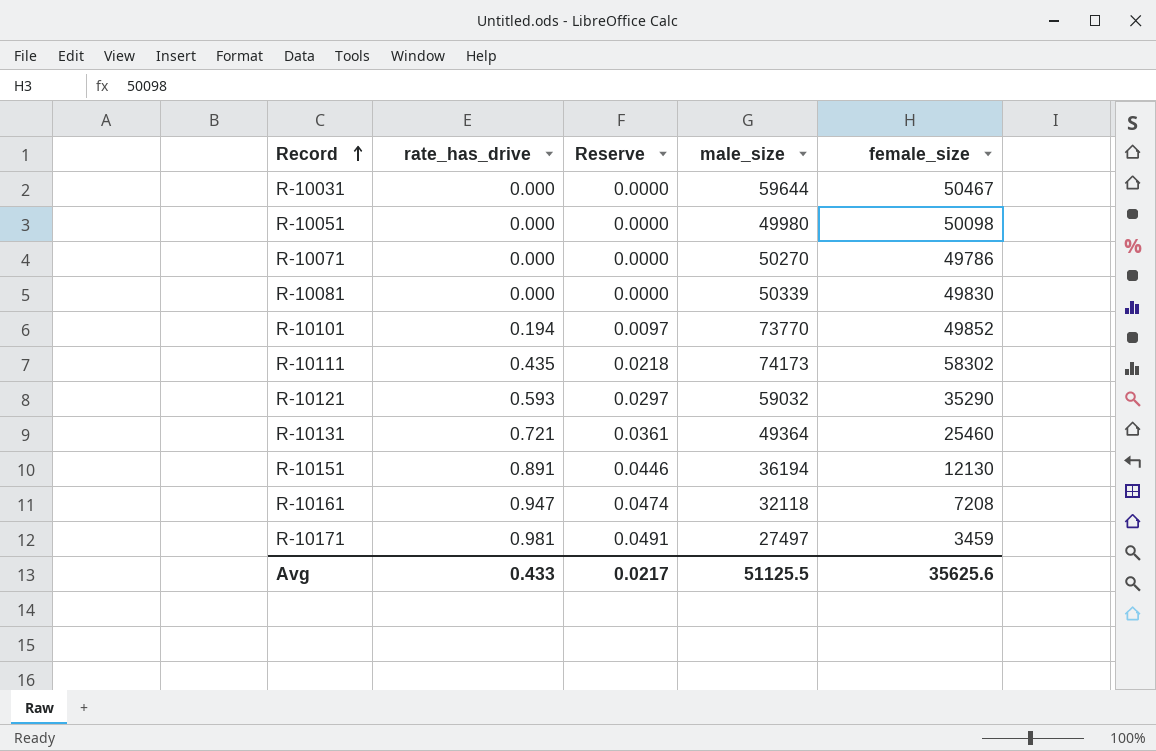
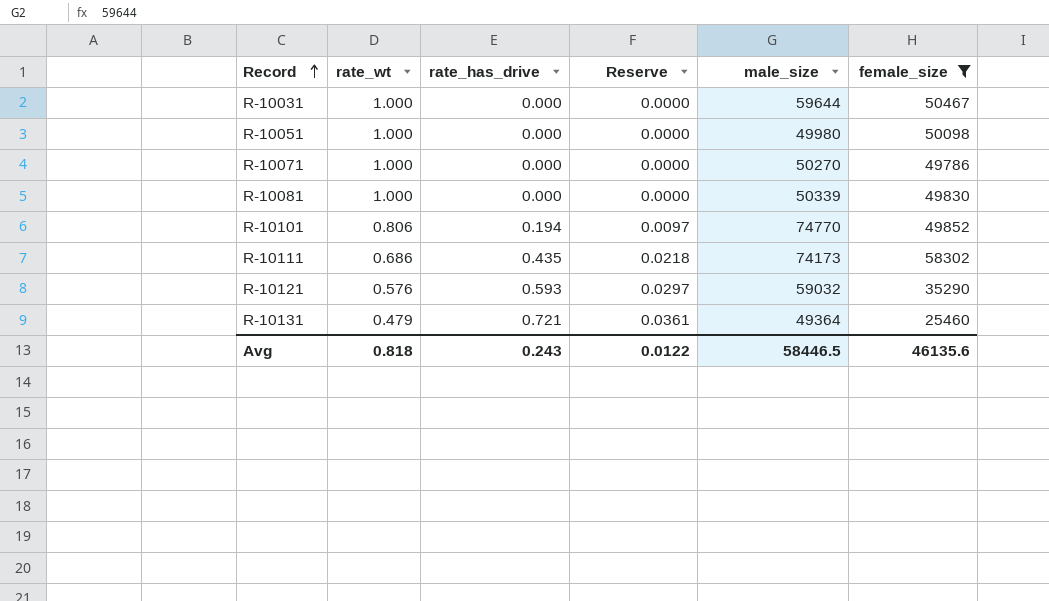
filter: none -> female_size >= 25460
column rate_wt | position: none -> 2
R-10101 | male_size: 73770 -> 74770
Avg | rate_has_drive: 0.433 -> 0.243
Avg | Reserve: 0.0217 -> 0.0122
Avg | male_size: 51125.5 -> 58446.5
Avg | female_size: 35625.6 -> 46135.6

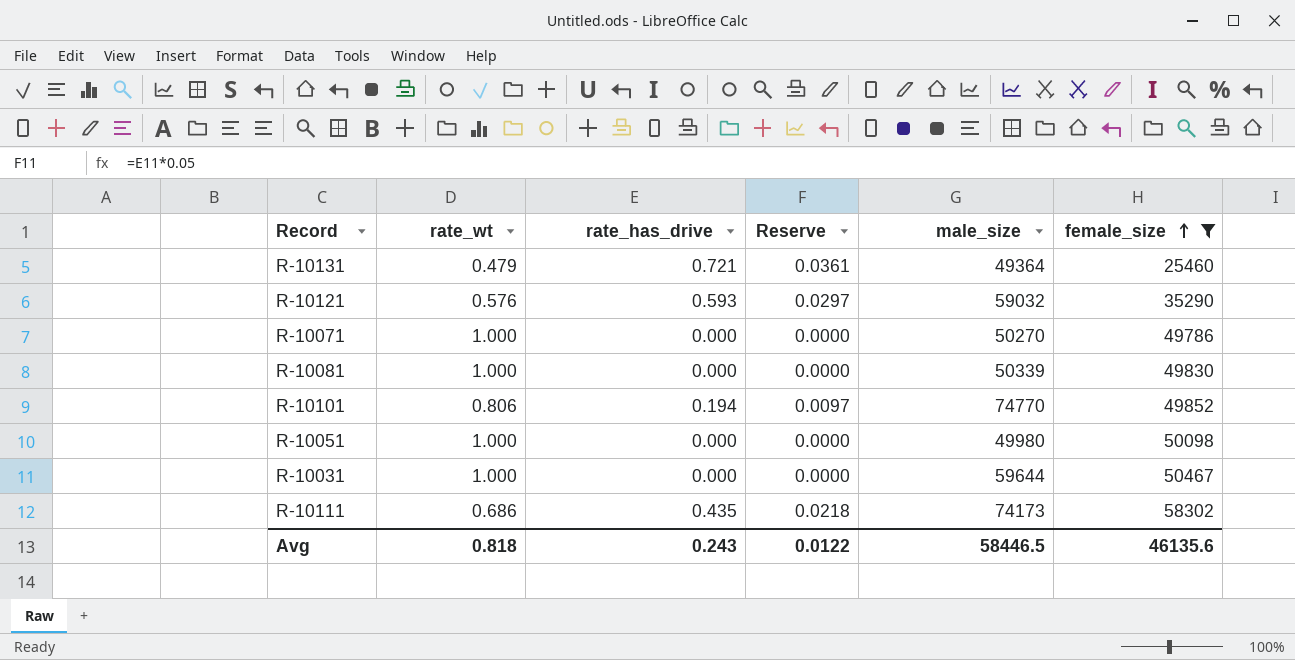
row order: Record ascending -> female_size ascending

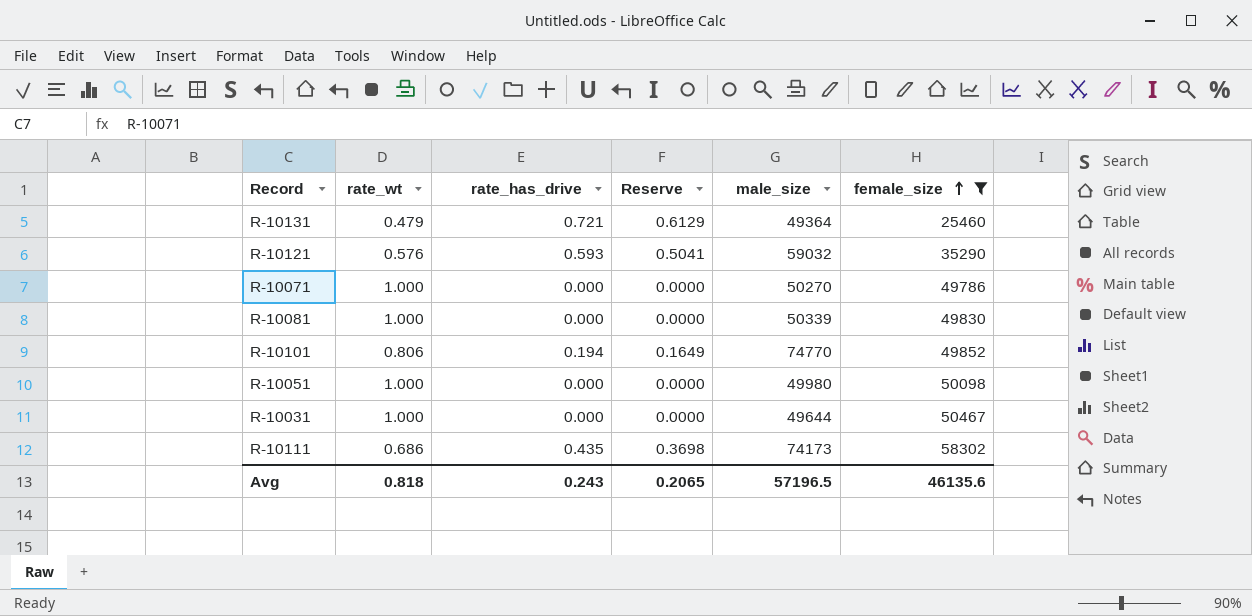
column Reserve | formula: [rate_has_drive] * 0.05 -> [rate_has_drive] * 0.85
R-10031 | male_size: 59644 -> 49644
Avg | Reserve: 0.0122 -> 0.2065
Avg | male_size: 58446.5 -> 57196.5

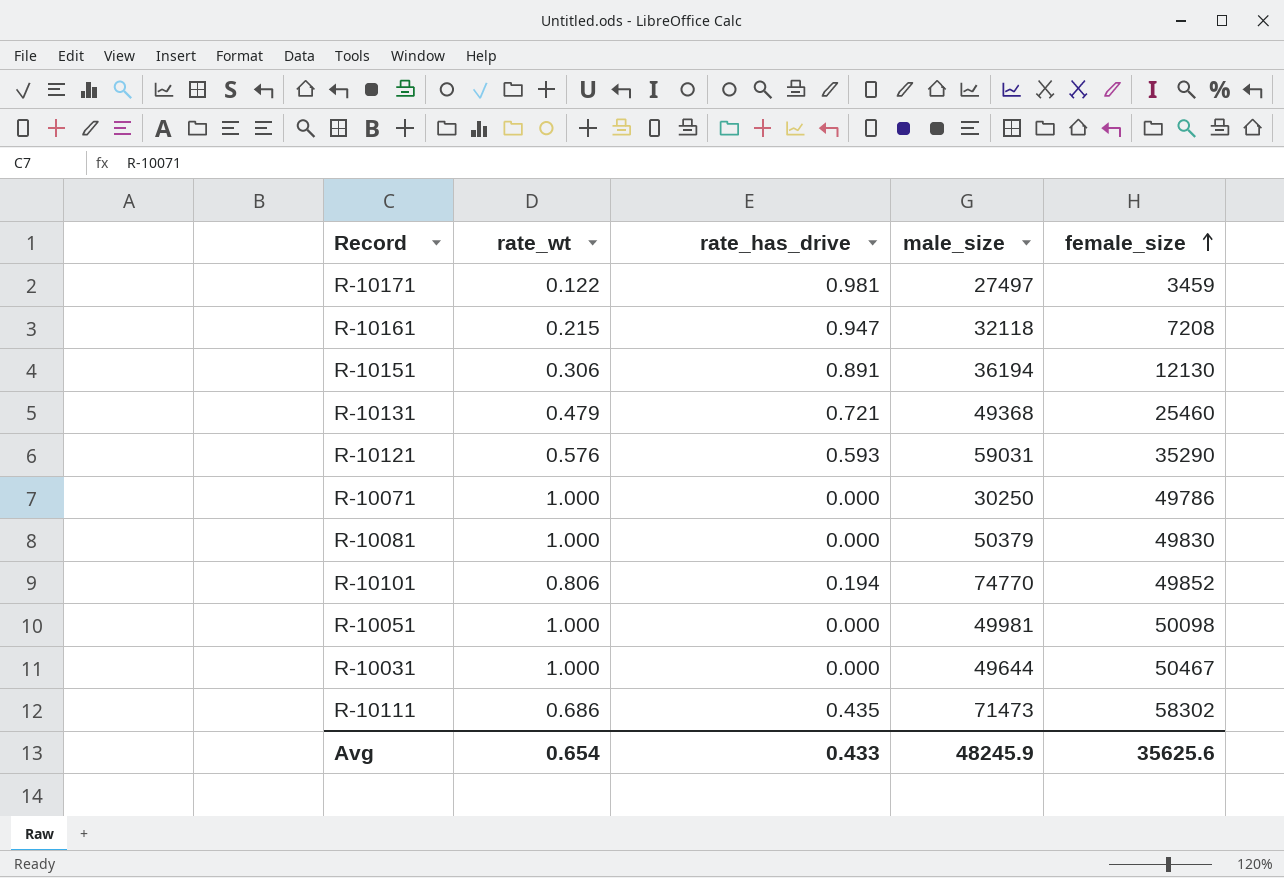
filter: female_size >= 25460 -> none
column Reserve | formula: [rate_has_drive] * 0.85 -> none
R-10131 | male_size: 49364 -> 49368
R-10121 | male_size: 59032 -> 59031
R-10071 | male_size: 50270 -> 30250
R-10081 | male_size: 50339 -> 50379
R-10051 | male_size: 49980 -> 49981
R-10111 | male_size: 74173 -> 71473
Avg | rate_wt: 0.818 -> 0.654
Avg | rate_has_drive: 0.243 -> 0.433
Avg | male_size: 57196.5 -> 48245.9
Avg | female_size: 46135.6 -> 35625.6

